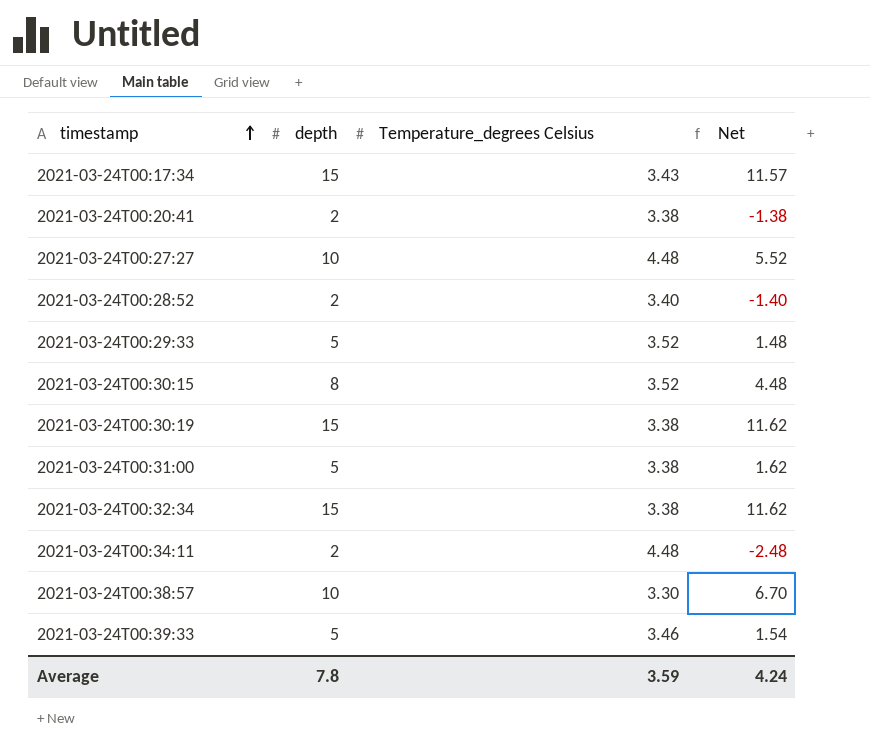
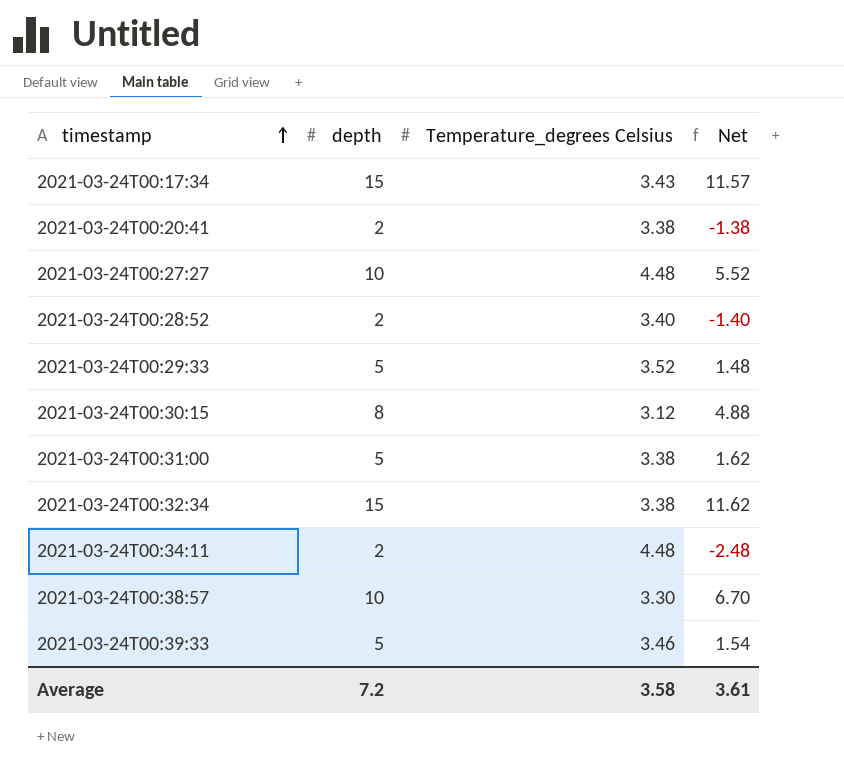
row 2021-03-24T00:30:19: 15 | 3.38 | 11.62 -> none
2021-03-24T00:30:15 | Temperature_degrees Celsius: 3.52 -> 3.12
2021-03-24T00:30:15 | Net: 4.48 -> 4.88
Average | depth: 7.8 -> 7.2
Average | Temperature_degrees Celsius: 3.59 -> 3.58
Average | Net: 4.24 -> 3.61

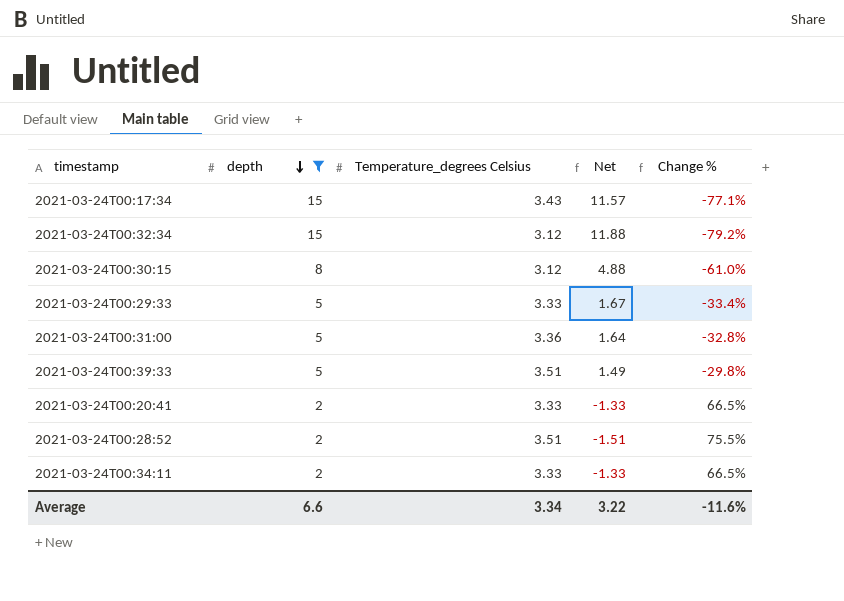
filter: none -> depth != 10
row order: timestamp ascending -> depth descending
column Change % | formula: none -> ([Temperature_degrees Celsius] - [depth]) / [depth]
2021-03-24T00:32:34 | Temperature_degrees Celsius: 3.38 -> 3.12
2021-03-24T00:32:34 | Net: 11.62 -> 11.88
2021-03-24T00:29:33 | Temperature_degrees Celsius: 3.52 -> 3.33
2021-03-24T00:29:33 | Net: 1.48 -> 1.67
2021-03-24T00:31:00 | Temperature_degrees Celsius: 3.38 -> 3.36
2021-03-24T00:31:00 | Net: 1.62 -> 1.64
2021-03-24T00:39:33 | Temperature_degrees Celsius: 3.46 -> 3.51
2021-03-24T00:39:33 | Net: 1.54 -> 1.49
2021-03-24T00:20:41 | Temperature_degrees Celsius: 3.38 -> 3.33
2021-03-24T00:20:41 | Net: -1.38 -> -1.33
2021-03-24T00:28:52 | Temperature_degrees Celsius: 3.40 -> 3.51
2021-03-24T00:28:52 | Net: -1.40 -> -1.51
2021-03-24T00:34:11 | Temperature_degrees Celsius: 4.48 -> 3.33
2021-03-24T00:34:11 | Net: -2.48 -> -1.33
Average | depth: 7.2 -> 6.6
Average | Temperature_degrees Celsius: 3.58 -> 3.34
Average | Net: 3.61 -> 3.22

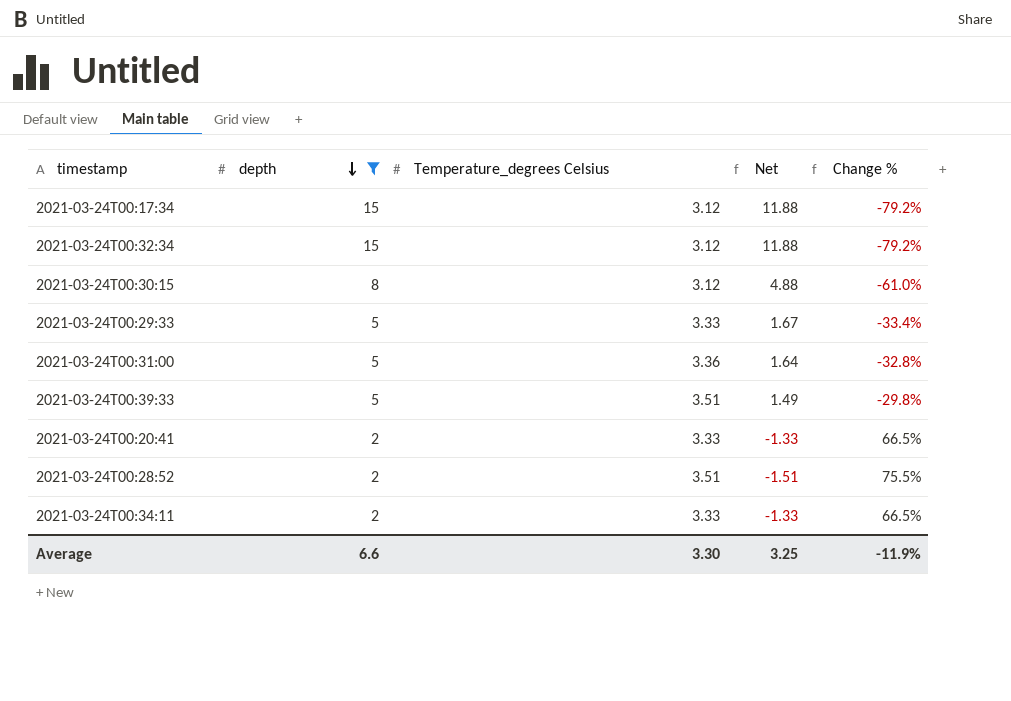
2021-03-24T00:17:34 | Temperature_degrees Celsius: 3.43 -> 3.12
2021-03-24T00:17:34 | Net: 11.57 -> 11.88
2021-03-24T00:17:34 | Change %: -77.1% -> -79.2%
Average | Temperature_degrees Celsius: 3.34 -> 3.30
Average | Net: 3.22 -> 3.25
Average | Change %: -11.6% -> -11.9%

